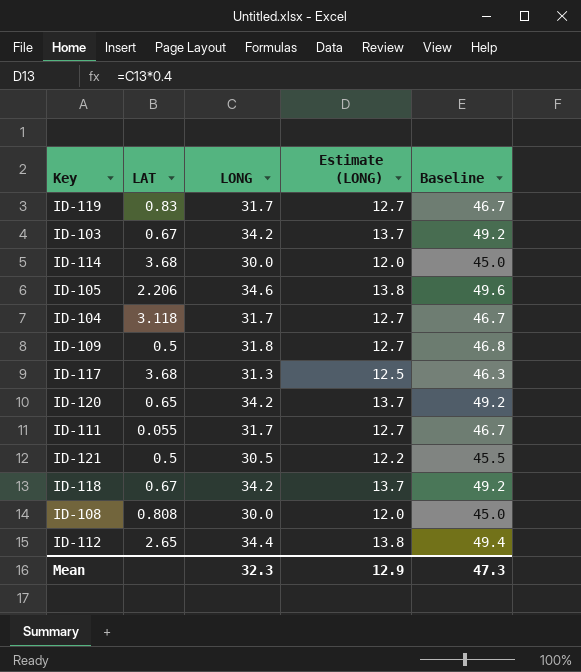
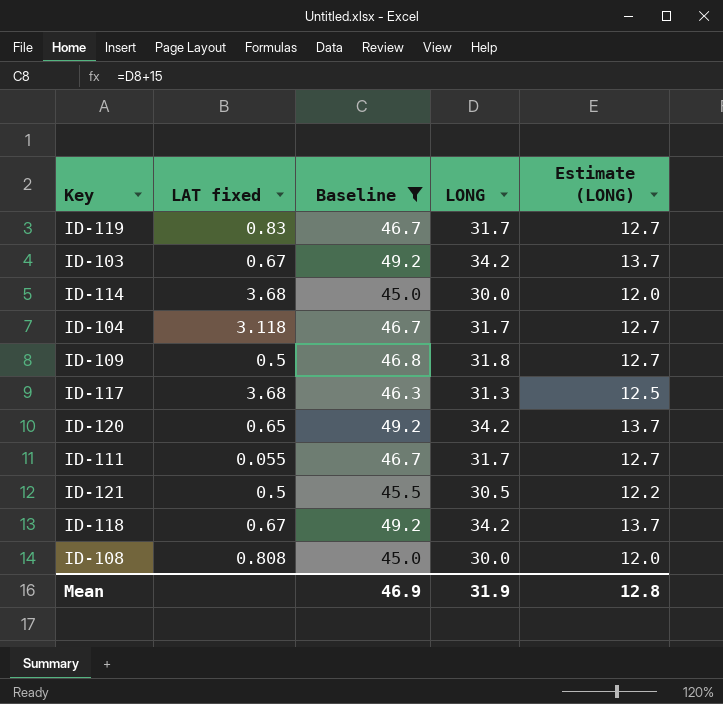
filter: none -> Baseline <= 49.2
column name: LAT -> LAT fixed
column Baseline | position: 5 -> 3
Mean | Baseline: 47.3 -> 46.9
Mean | LONG: 32.3 -> 31.9
Mean | Estimate (LONG): 12.9 -> 12.8

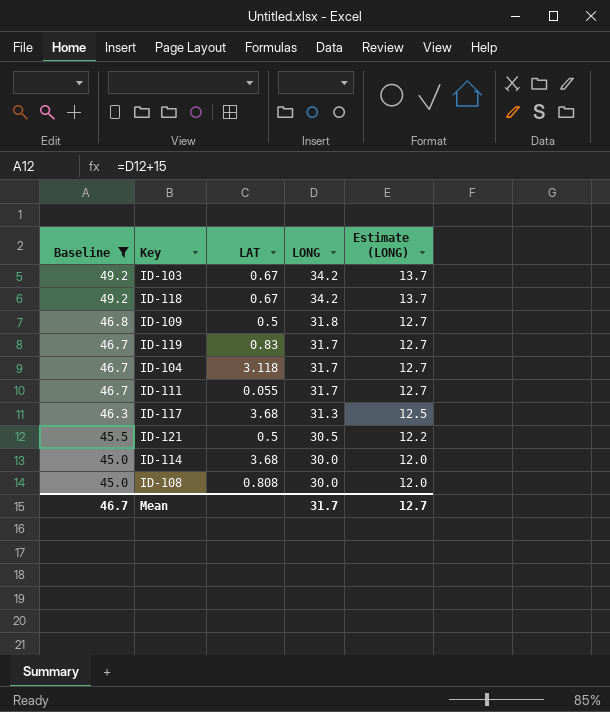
row order: none -> Baseline descending
column Baseline | position: 3 -> 1
column name: LAT fixed -> LAT
row ID-120: 0.65 | 49.2 | 34.2 | 13.7 -> none
Mean | Baseline: 46.9 -> 46.7
Mean | LONG: 31.9 -> 31.7
Mean | Estimate (LONG): 12.8 -> 12.7

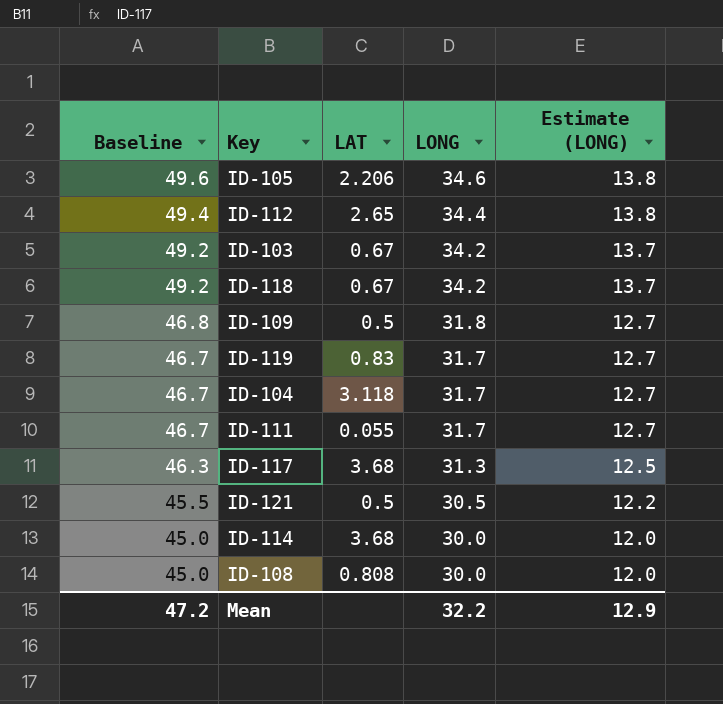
filter: Baseline <= 49.2 -> none
Mean | Baseline: 46.7 -> 47.2
Mean | LONG: 31.7 -> 32.2
Mean | Estimate (LONG): 12.7 -> 12.9

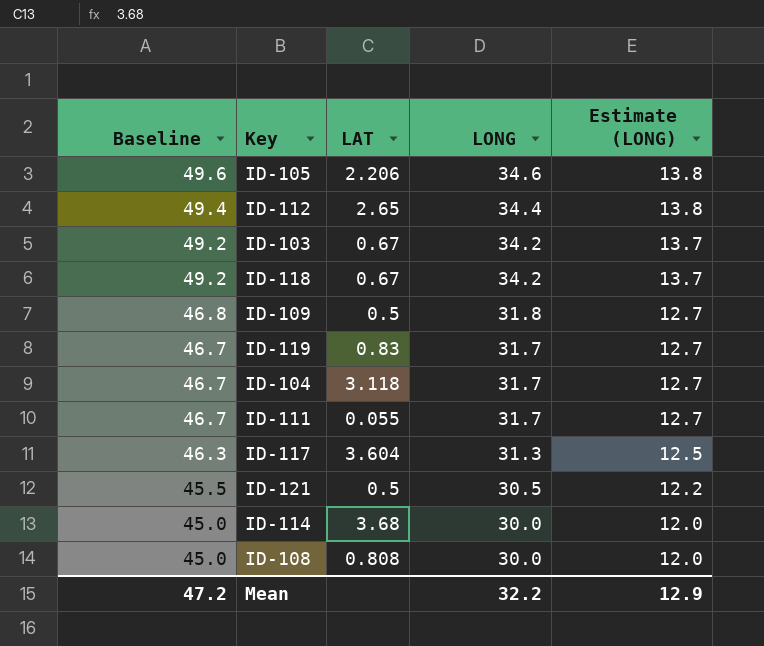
ID-117 | LAT: 3.68 -> 3.604

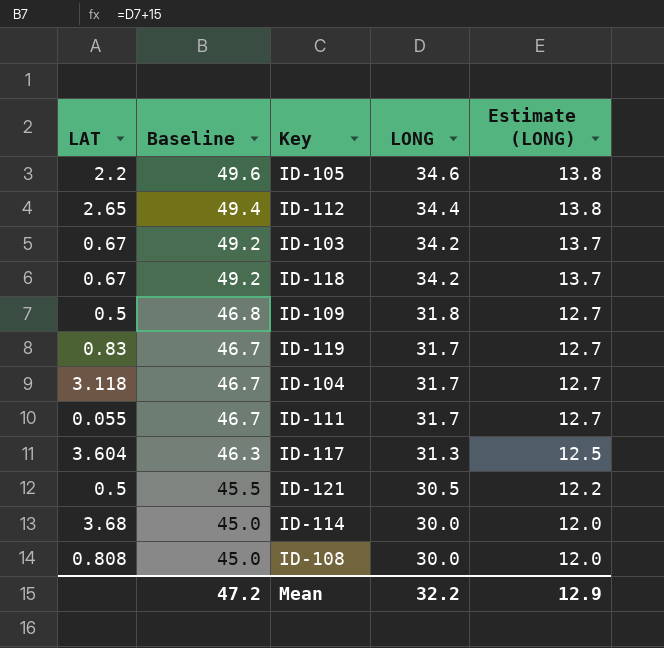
column LAT | position: 3 -> 1
ID-105 | LAT: 2.206 -> 2.2

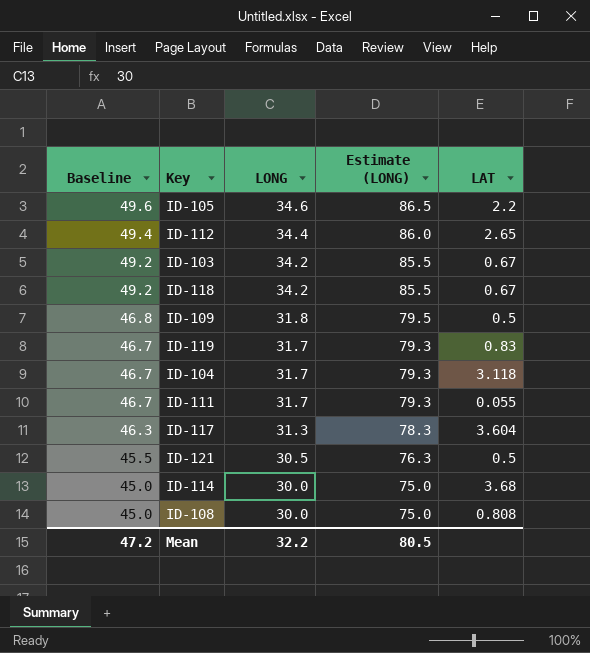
column Estimate (LONG) | formula: [LONG] * 0.4 -> [LONG] * 2.5
column LAT | position: 1 -> 5
Mean | Estimate (LONG): 12.9 -> 80.5

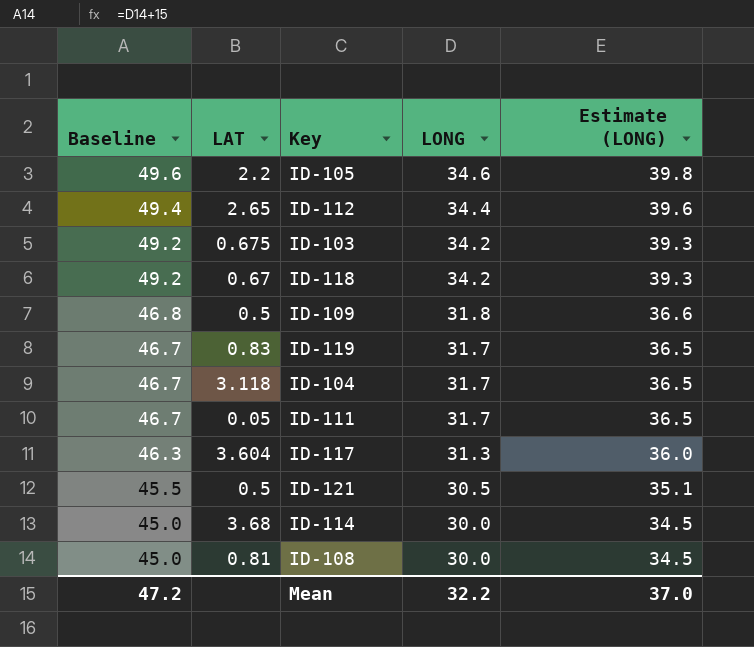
column LAT | position: 5 -> 2
column Estimate (LONG) | formula: [LONG] * 2.5 -> [LONG] * 1.15
ID-103 | LAT: 0.67 -> 0.675
ID-111 | LAT: 0.055 -> 0.05
ID-108 | LAT: 0.808 -> 0.81
Mean | Estimate (LONG): 80.5 -> 37.0

